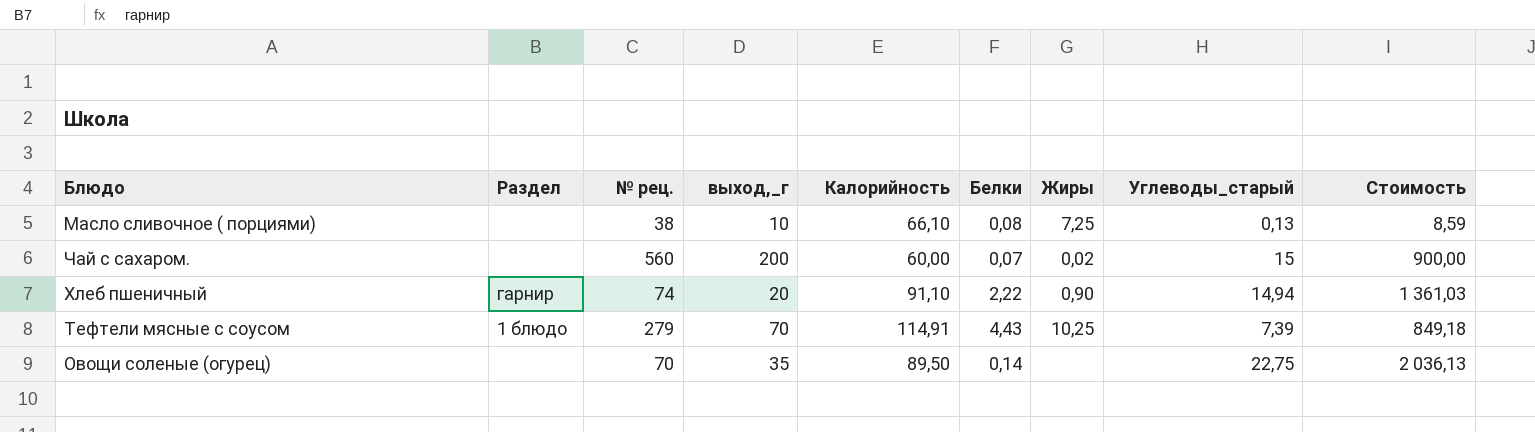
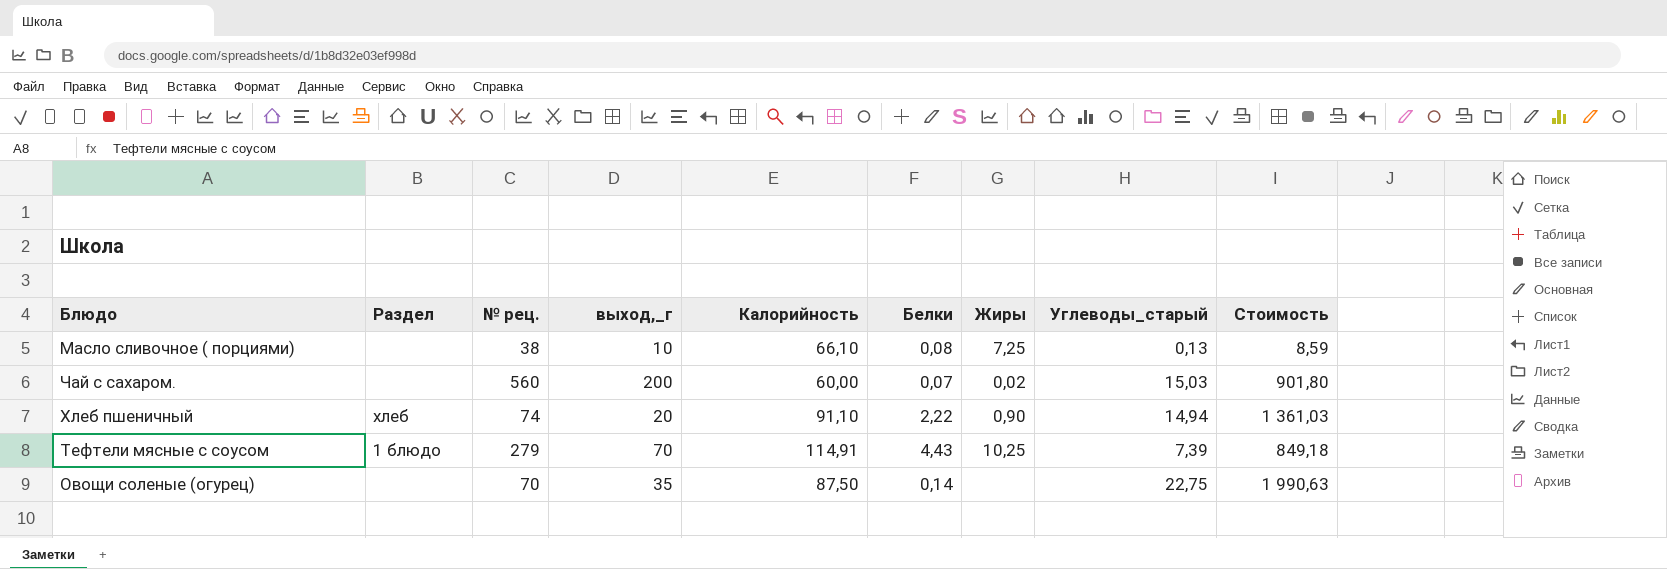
Чай с сахаром. | Углеводы_старый: 15 -> 15,03
Чай с сахаром. | Стоимость: 900,00 -> 901,80
Хлеб пшеничный | Раздел: гарнир -> хлеб
Овощи соленые (огурец) | Калорийность: 89,50 -> 87,50
Овощи соленые (огурец) | Стоимость: 2 036,13 -> 1 990,63

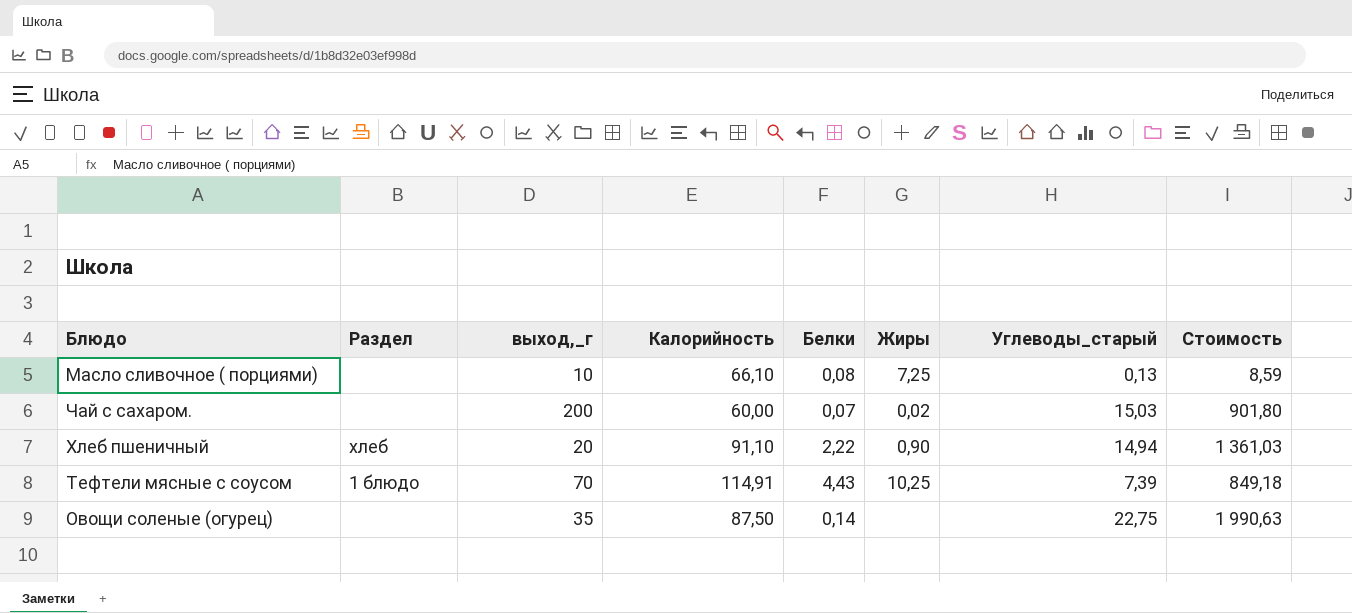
column № рец. | position: 3 -> none

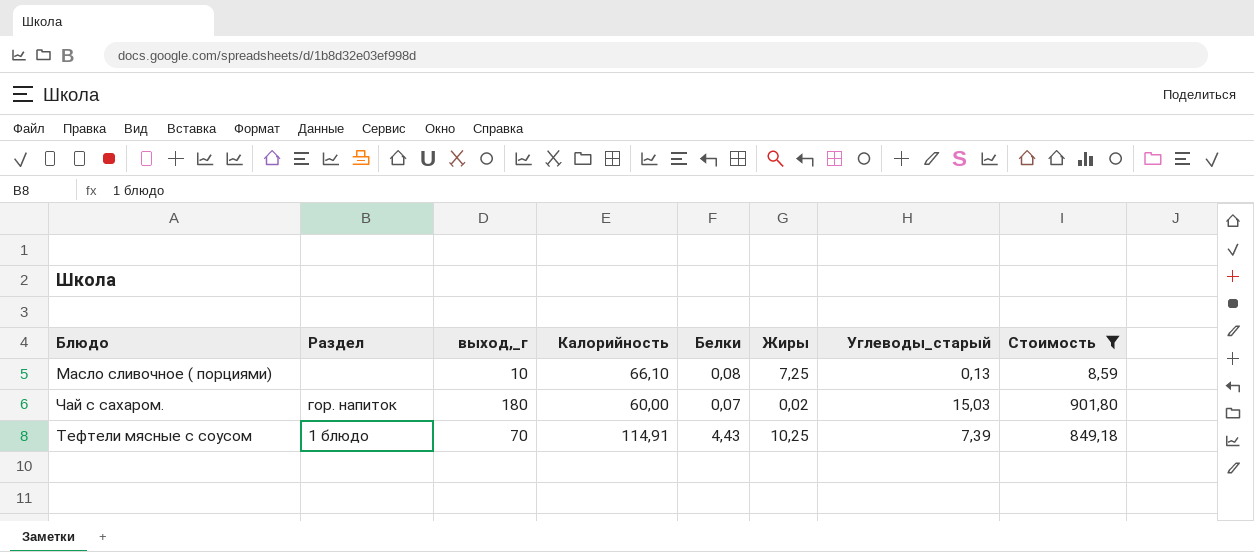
filter: none -> Стоимость <= 901,80
Чай с сахаром. | Раздел: none -> гор. напиток
Чай с сахаром. | выход,_г: 200 -> 180

